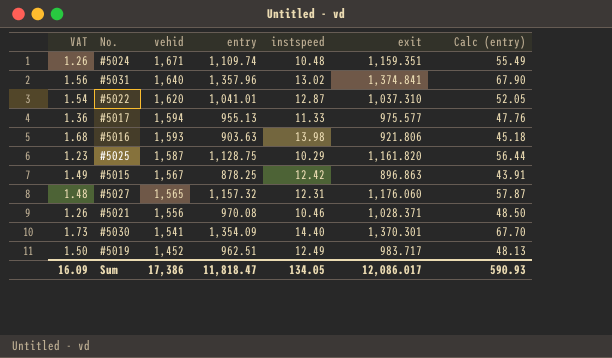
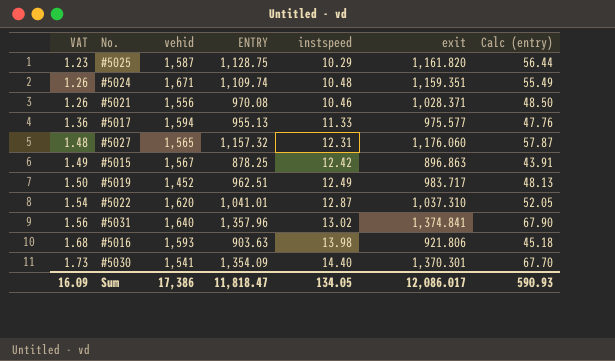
row order: vehid descending -> VAT ascending
column name: entry -> ENTRY

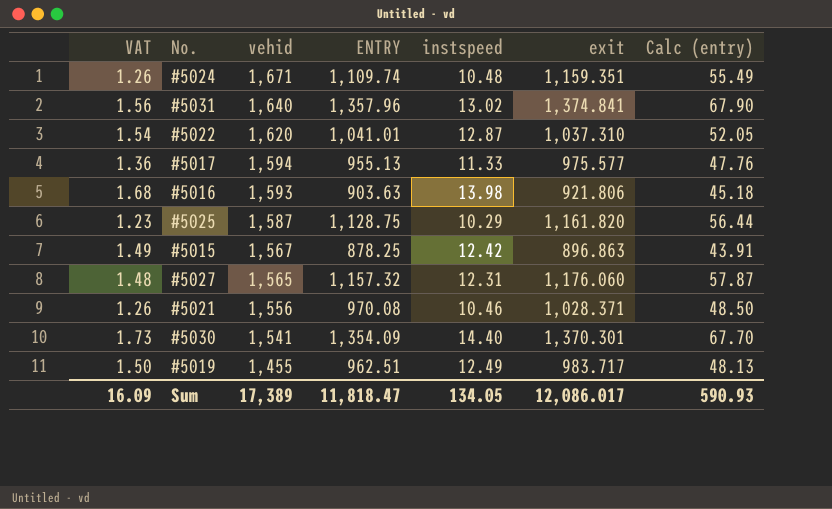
row order: VAT ascending -> vehid descending
#5019 | vehid: 1,452 -> 1,455
Sum | vehid: 17,386 -> 17,389

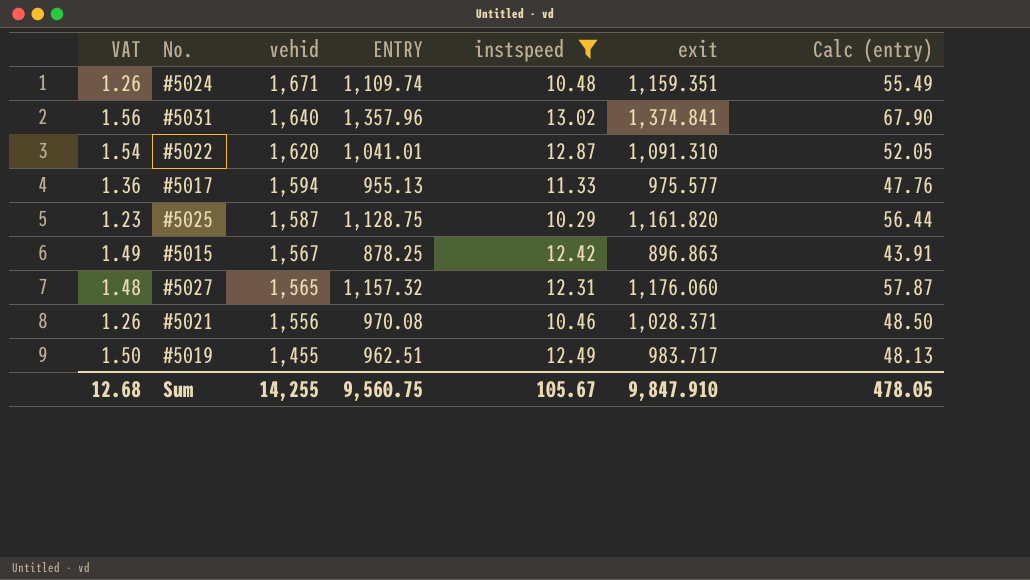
filter: none -> instspeed <= 13.02
#5022 | exit: 1,037.310 -> 1,091.310
Sum | VAT: 16.09 -> 12.68
Sum | vehid: 17,389 -> 14,255
Sum | ENTRY: 11,818.47 -> 9,560.75
Sum | instspeed: 134.05 -> 105.67
Sum | exit: 12,086.017 -> 9,847.910
Sum | Calc (entry): 590.93 -> 478.05

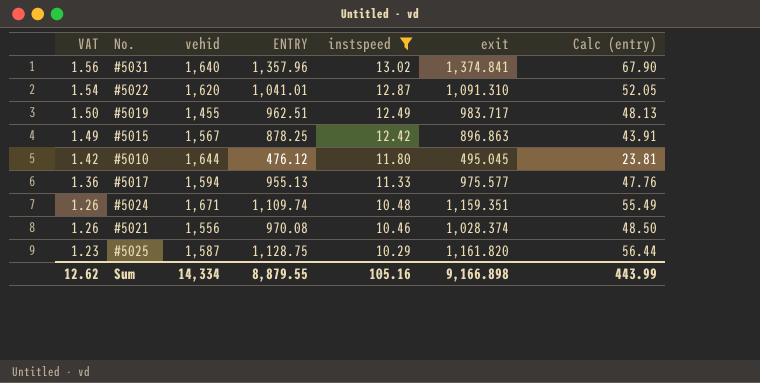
row order: vehid descending -> VAT descending
row #5027: 1.48 | 1,565 | 1,157.32 | 12.31 | 1,176.060 | 57.87 -> none
row #5010: none -> 1.42 | 1,644 | 476.12 | 11.80 | 495.045 | 23.81
#5021 | exit: 1,028.371 -> 1,028.374
Sum | VAT: 12.68 -> 12.62
Sum | vehid: 14,255 -> 14,334
Sum | ENTRY: 9,560.75 -> 8,879.55
Sum | instspeed: 105.67 -> 105.16
Sum | exit: 9,847.910 -> 9,166.898
Sum | Calc (entry): 478.05 -> 443.99

